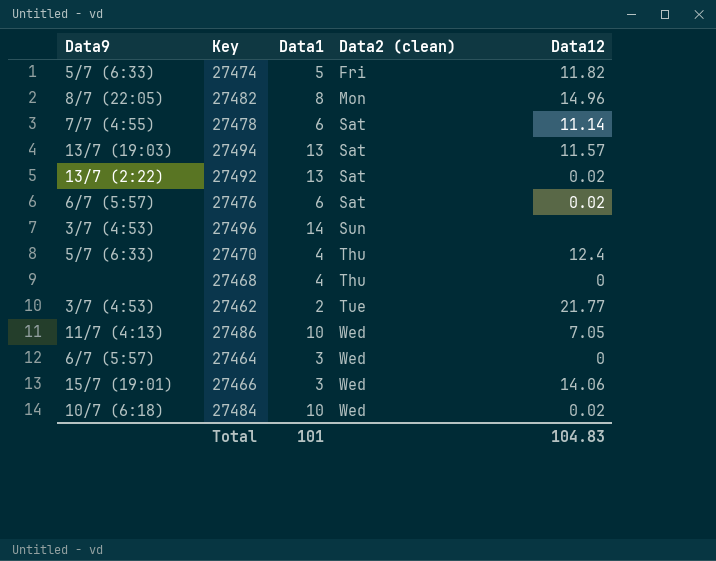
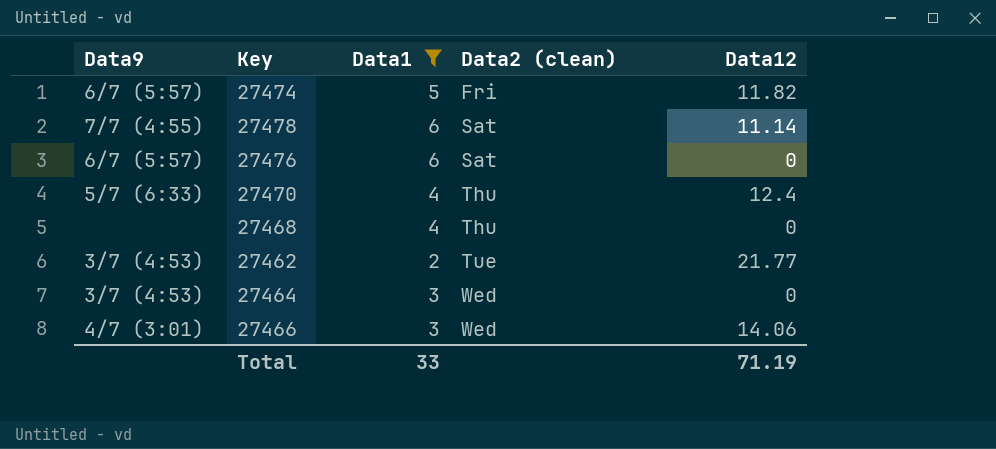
filter: none -> Data1 <= 6
27474 | Data9: 5/7 (6:33) -> 6/7 (5:57)
27476 | Data12: 0.02 -> 0
27464 | Data9: 6/7 (5:57) -> 3/7 (4:53)
27466 | Data9: 15/7 (19:01) -> 4/7 (3:01)
Total | Data1: 101 -> 33
Total | Data12: 104.83 -> 71.19

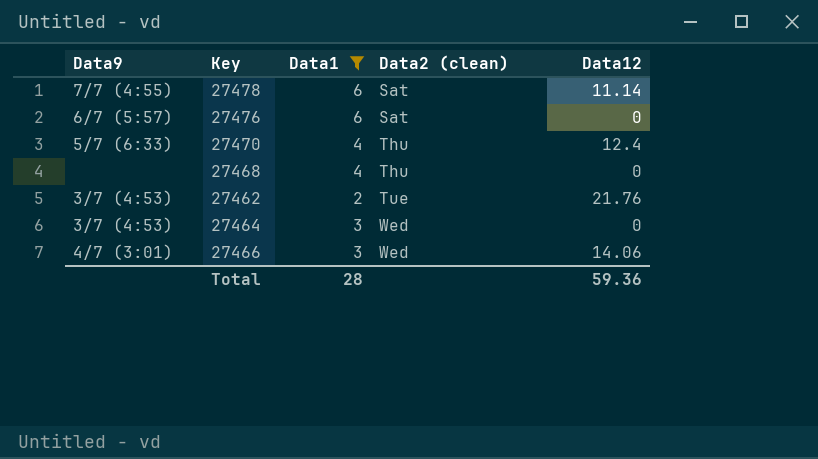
row 27474: 6/7 (5:57) | 5 | Fri | 11.82 -> none
27462 | Data12: 21.77 -> 21.76
Total | Data1: 33 -> 28
Total | Data12: 71.19 -> 59.36

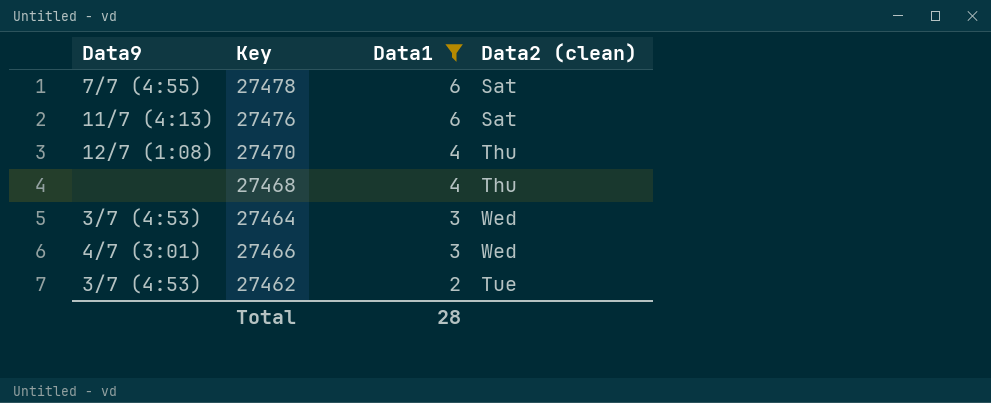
row order: Data2 (clean) ascending -> Data1 descending
column Data12 | position: 5 -> none
27476 | Data9: 6/7 (5:57) -> 11/7 (4:13)
27470 | Data9: 5/7 (6:33) -> 12/7 (1:08)

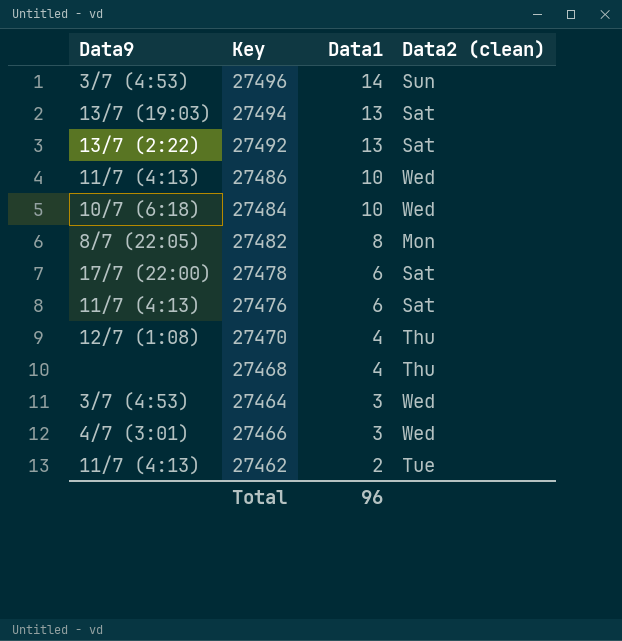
filter: Data1 <= 6 -> none
27478 | Data9: 7/7 (4:55) -> 17/7 (22:00)
27462 | Data9: 3/7 (4:53) -> 11/7 (4:13)
Total | Data1: 28 -> 96

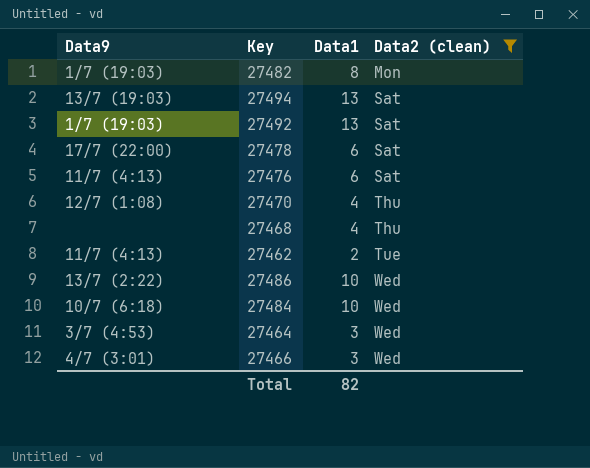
filter: none -> Data2 (clean) != Sun
row order: Data1 descending -> Data2 (clean) ascending
27482 | Data9: 8/7 (22:05) -> 1/7 (19:03)
27492 | Data9: 13/7 (2:22) -> 1/7 (19:03)
27486 | Data9: 11/7 (4:13) -> 13/7 (2:22)
Total | Data1: 96 -> 82

